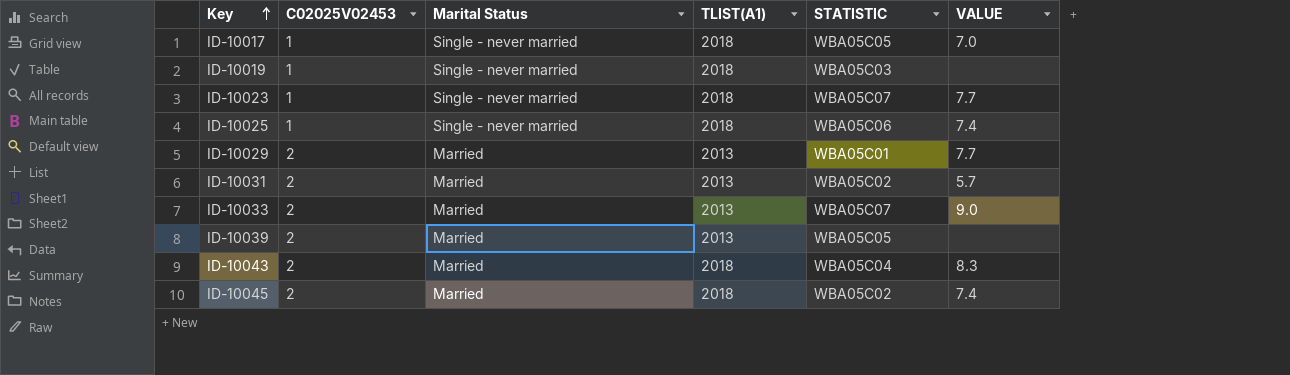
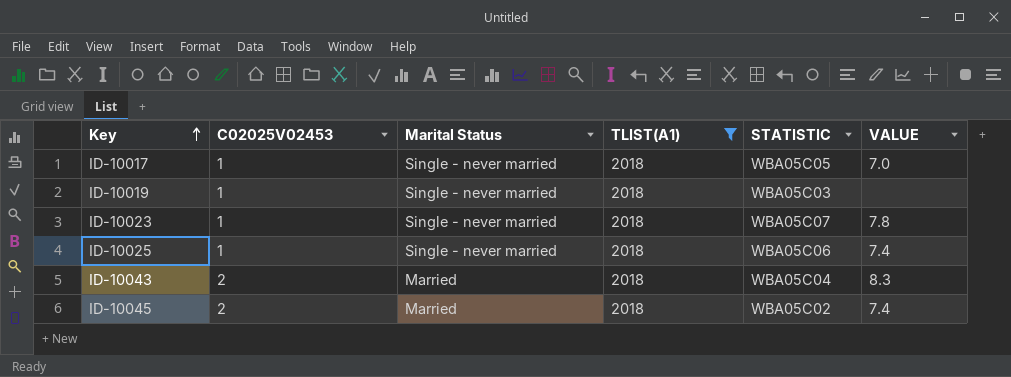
filter: none -> TLIST(A1) = 2018
ID-10023 | VALUE: 7.7 -> 7.8

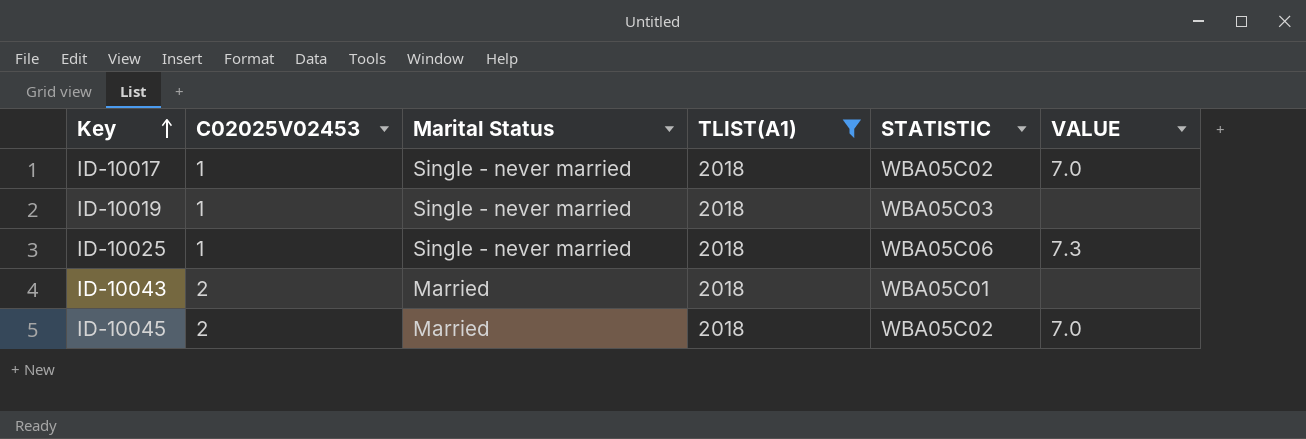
row ID-10023: 1 | Single - never married | 2018 | WBA05C07 | 7.8 -> none
ID-10017 | STATISTIC: WBA05C05 -> WBA05C02
ID-10025 | VALUE: 7.4 -> 7.3
ID-10043 | STATISTIC: WBA05C04 -> WBA05C01
ID-10043 | VALUE: 8.3 -> none
ID-10045 | VALUE: 7.4 -> 7.0

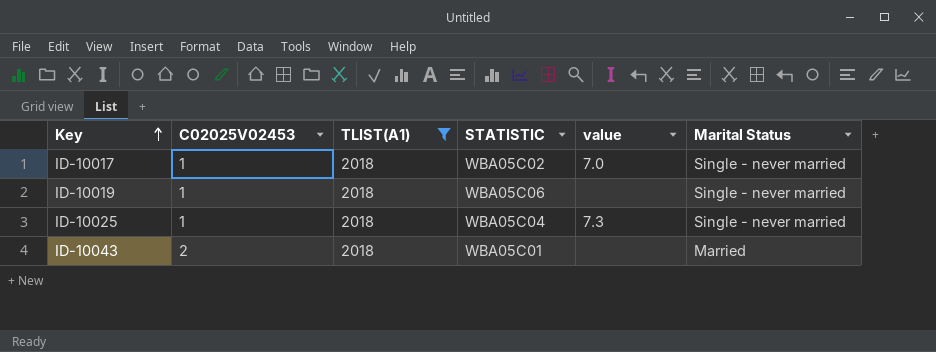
column name: VALUE -> value
column Marital Status | position: 3 -> 6
row ID-10045: 2 | Married | 2018 | WBA05C02 | 7.0 -> none
ID-10019 | STATISTIC: WBA05C03 -> WBA05C06
ID-10025 | STATISTIC: WBA05C06 -> WBA05C04

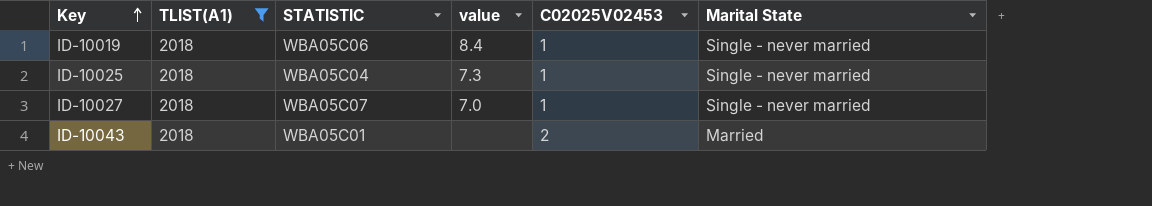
column C02025V02453 | position: 2 -> 5
column name: Marital Status -> Marital State
row ID-10017: 1 | 2018 | WBA05C02 | 7.0 | Single - never married -> none
ID-10019 | value: none -> 8.4
row ID-10027: none -> 2018 | WBA05C07 | 7.0 | 1 | Single - never married

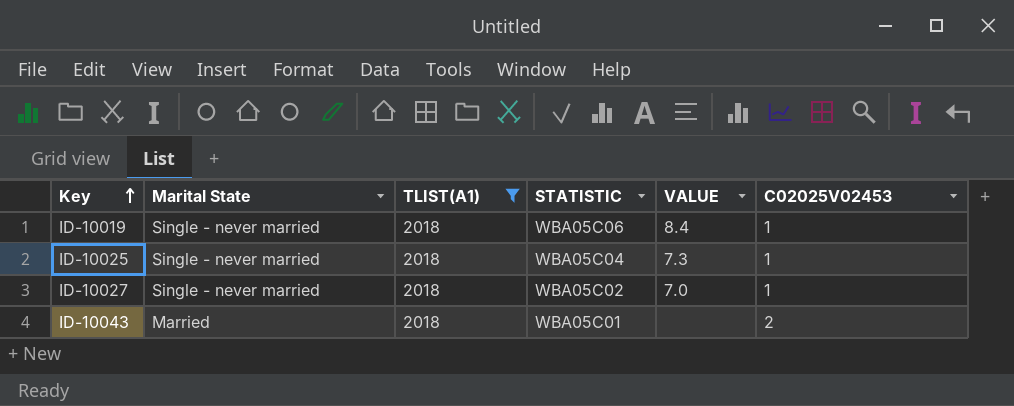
column Marital State | position: 6 -> 2
column name: value -> VALUE
ID-10027 | STATISTIC: WBA05C07 -> WBA05C02

